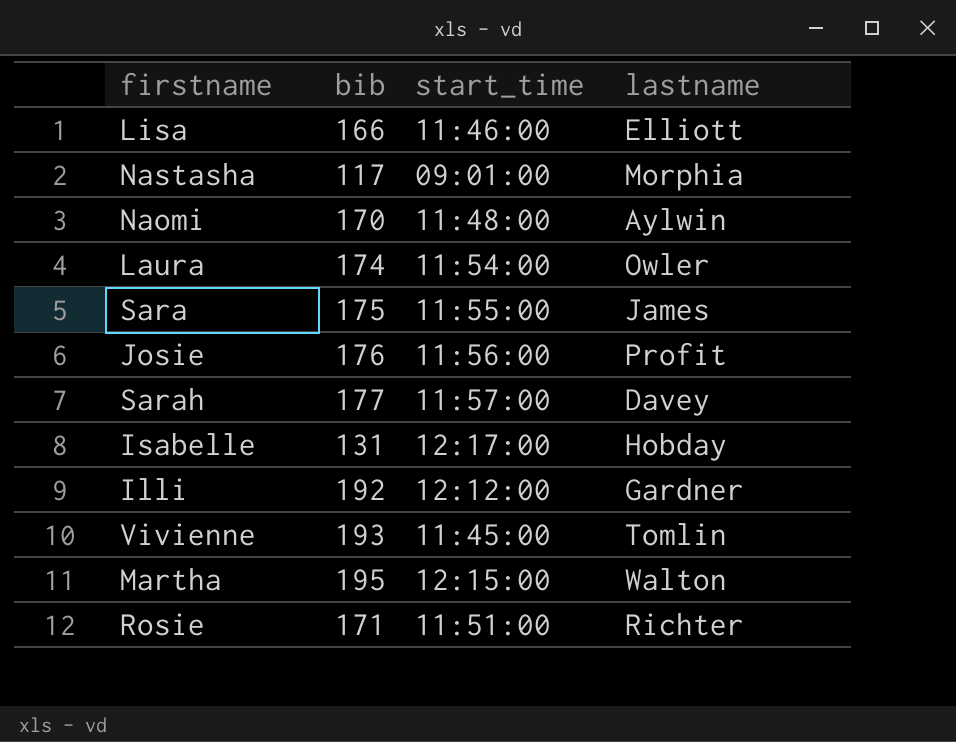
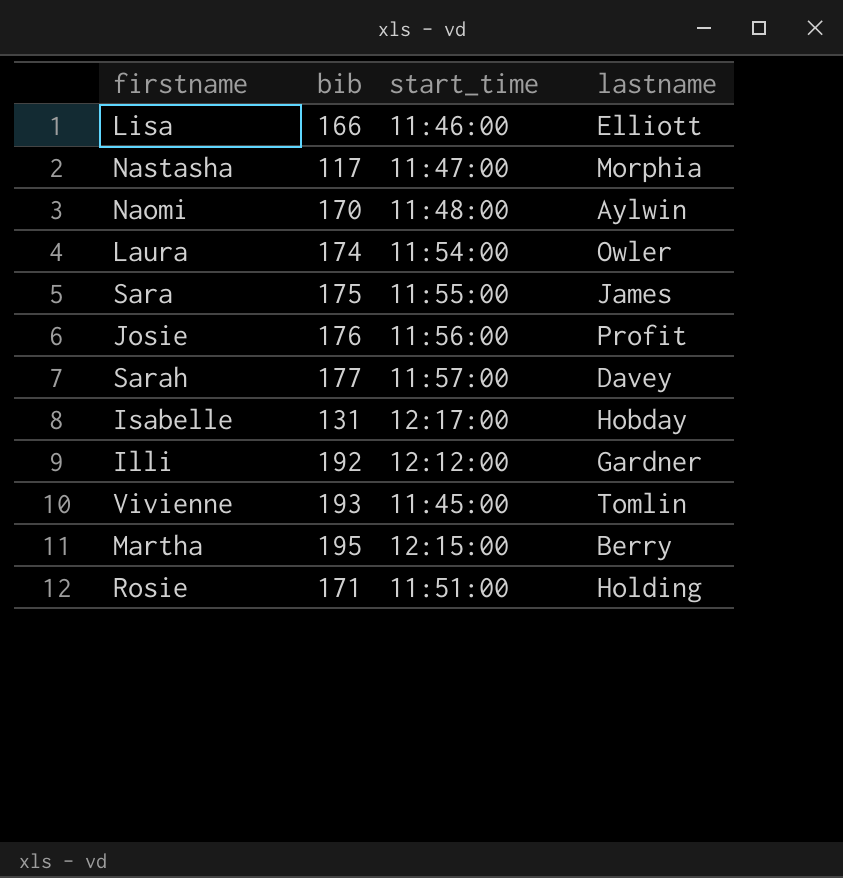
Nastasha | start_time: 09:01:00 -> 11:47:00
Martha | lastname: Walton -> Berry
Rosie | lastname: Richter -> Holding

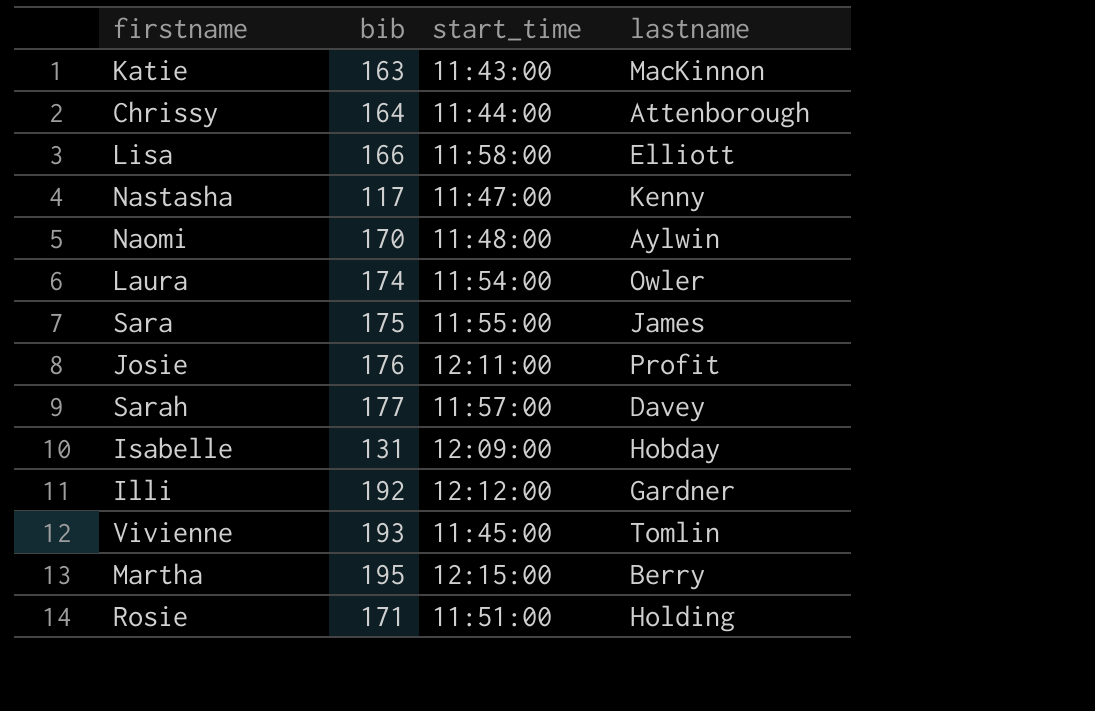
row Katie: none -> 163 | 11:43:00 | MacKinnon
row Chrissy: none -> 164 | 11:44:00 | Attenborough
Lisa | start_time: 11:46:00 -> 11:58:00
Nastasha | lastname: Morphia -> Kenny
Josie | start_time: 11:56:00 -> 12:11:00
Isabelle | start_time: 12:17:00 -> 12:09:00

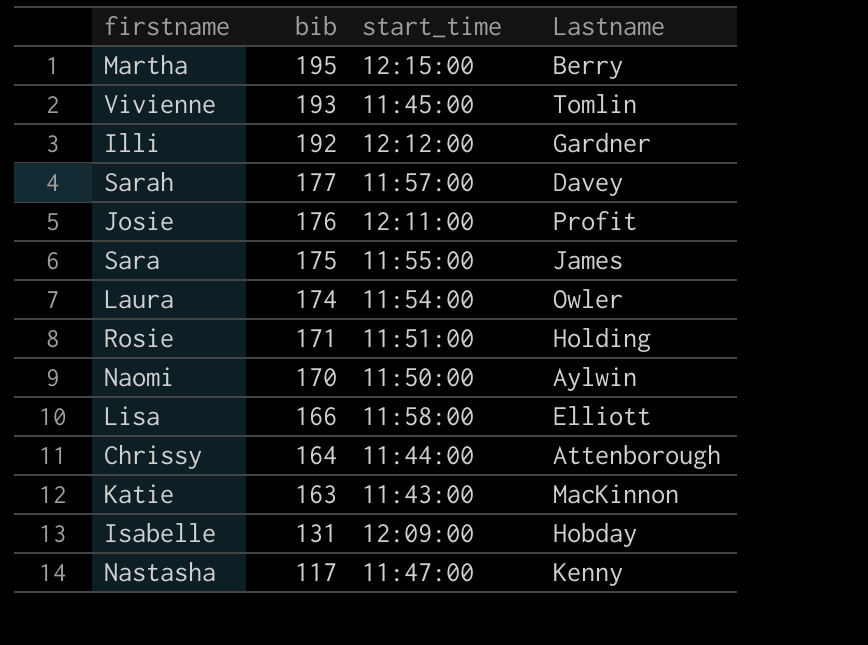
row order: none -> bib descending
column name: lastname -> Lastname
Naomi | start_time: 11:48:00 -> 11:50:00

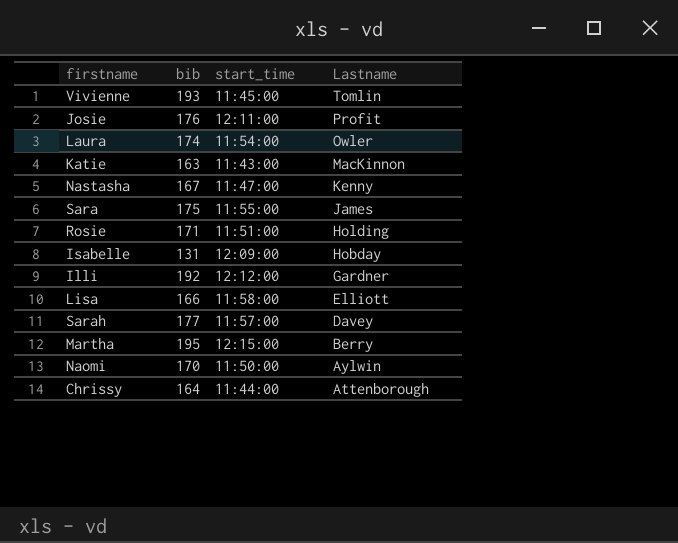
row order: bib descending -> Lastname descending
Nastasha | bib: 117 -> 167

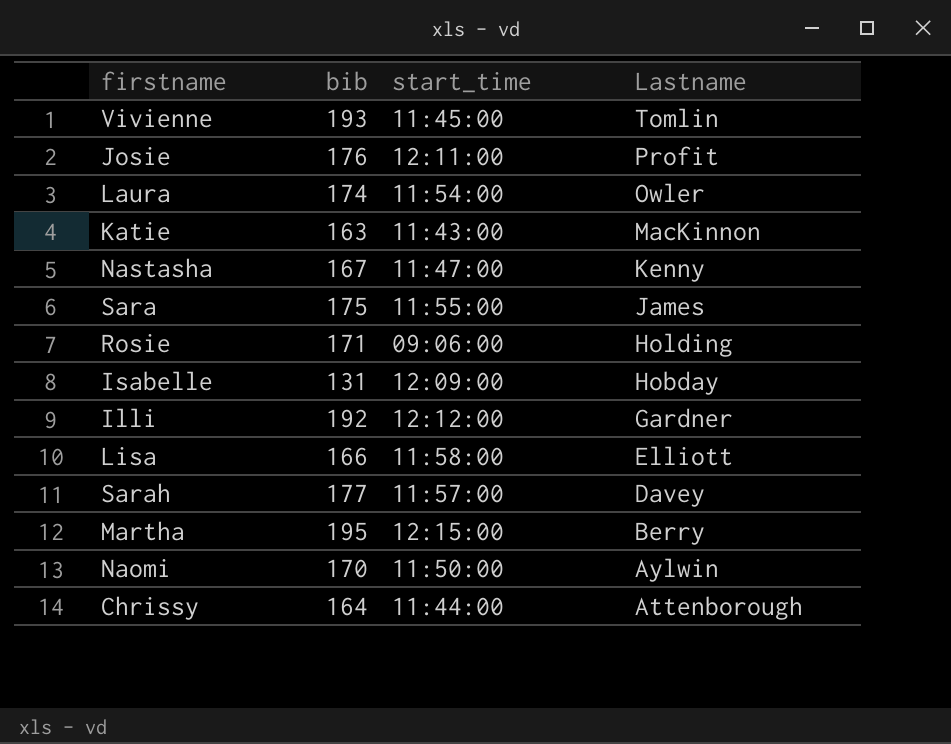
Rosie | start_time: 11:51:00 -> 09:06:00

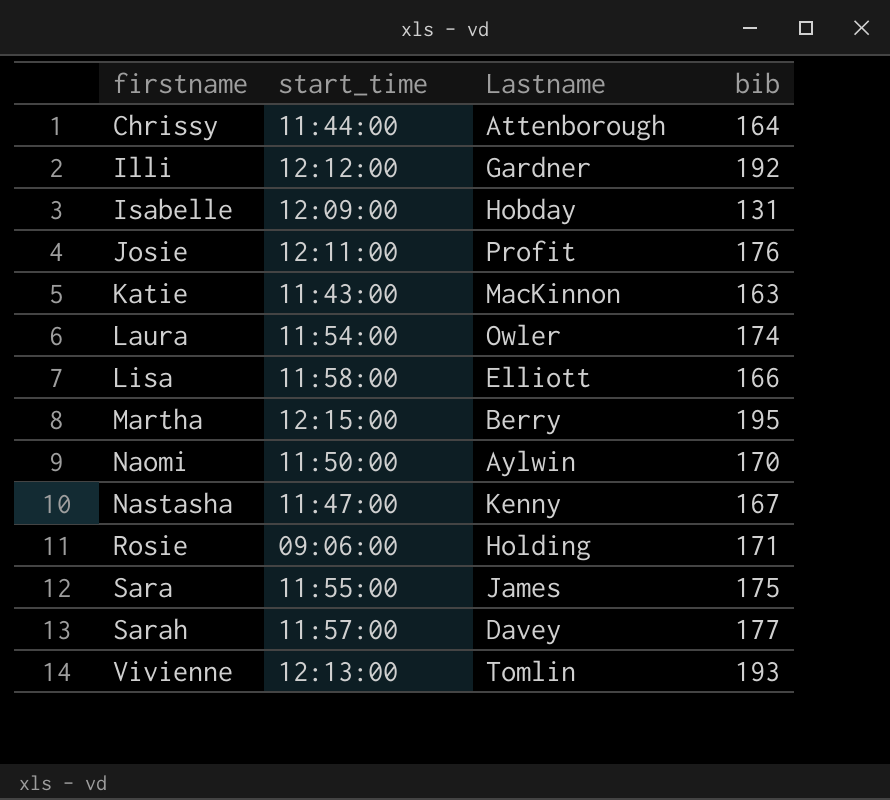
row order: Lastname descending -> firstname ascending
column bib | position: 2 -> 4
Vivienne | start_time: 11:45:00 -> 12:13:00

